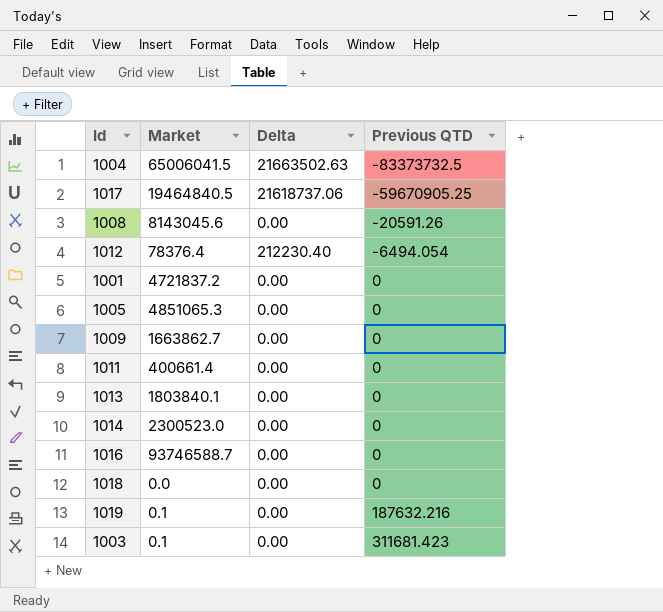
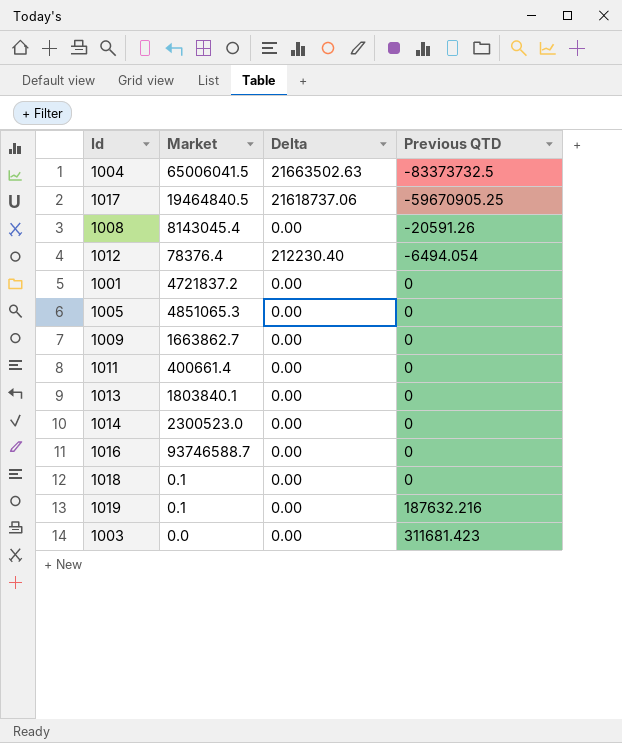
1008 | Market: 8143045.6 -> 8143045.4
1018 | Market: 0.0 -> 0.1
1003 | Market: 0.1 -> 0.0

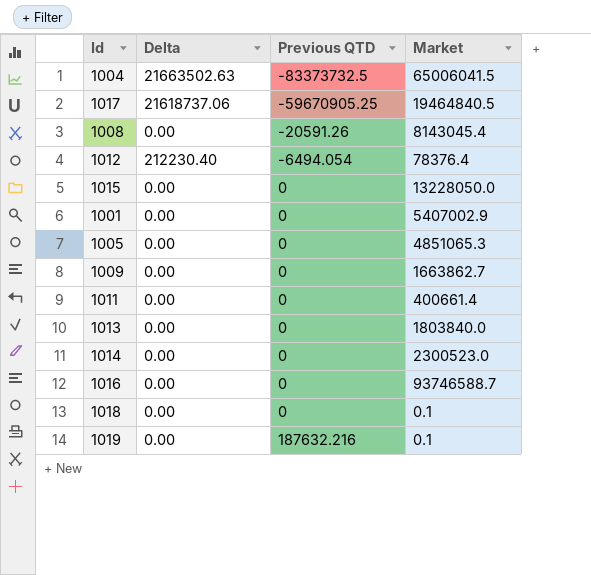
column Market | position: 2 -> 4
row 1003: 0.0 | 0.00 | 311681.423 -> none
row 1015: none -> 0.00 | 0 | 13228050.0
1001 | Market: 4721837.2 -> 5407002.9
1013 | Market: 1803840.1 -> 1803840.0

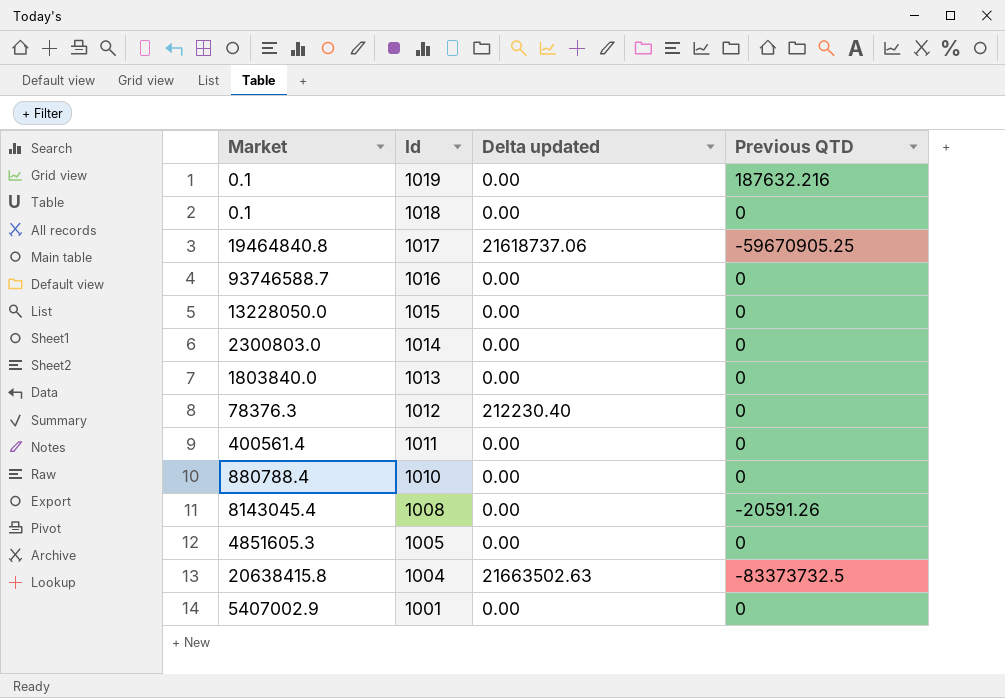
row order: Previous QTD ascending -> Id descending
column Market | position: 4 -> 1
column name: Delta -> Delta updated
row 1009: 0.00 | 0 | 1663862.7 -> none
1017 | Market: 19464840.5 -> 19464840.8
1014 | Market: 2300523.0 -> 2300803.0
1012 | Market: 78376.4 -> 78376.3
1012 | Previous QTD: -6494.054 -> 0
1011 | Market: 400661.4 -> 400561.4
row 1010: none -> 880788.4 | 0.00 | 0
1005 | Market: 4851065.3 -> 4851605.3
1004 | Market: 65006041.5 -> 20638415.8

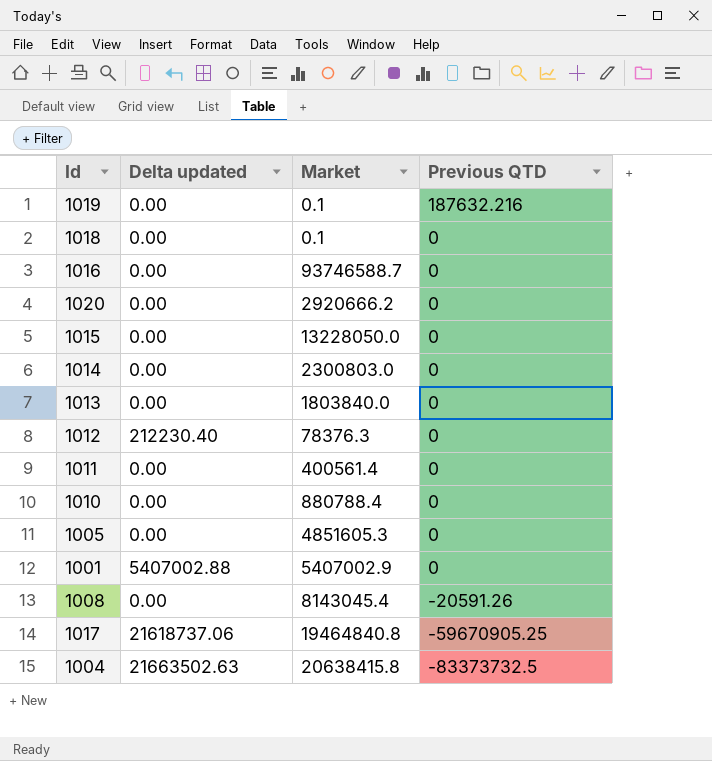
row order: Id descending -> Previous QTD descending
column Market | position: 1 -> 3
row 1020: none -> 0.00 | 2920666.2 | 0
1001 | Delta updated: 0.00 -> 5407002.88

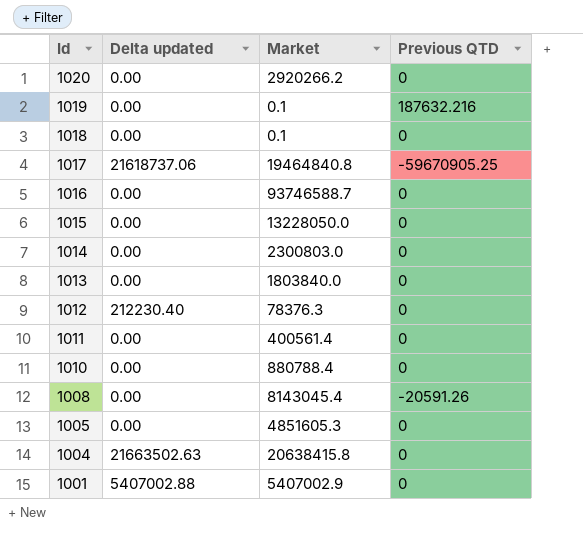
row order: Previous QTD descending -> Id descending
1020 | Market: 2920666.2 -> 2920266.2
1004 | Previous QTD: -83373732.5 -> 0

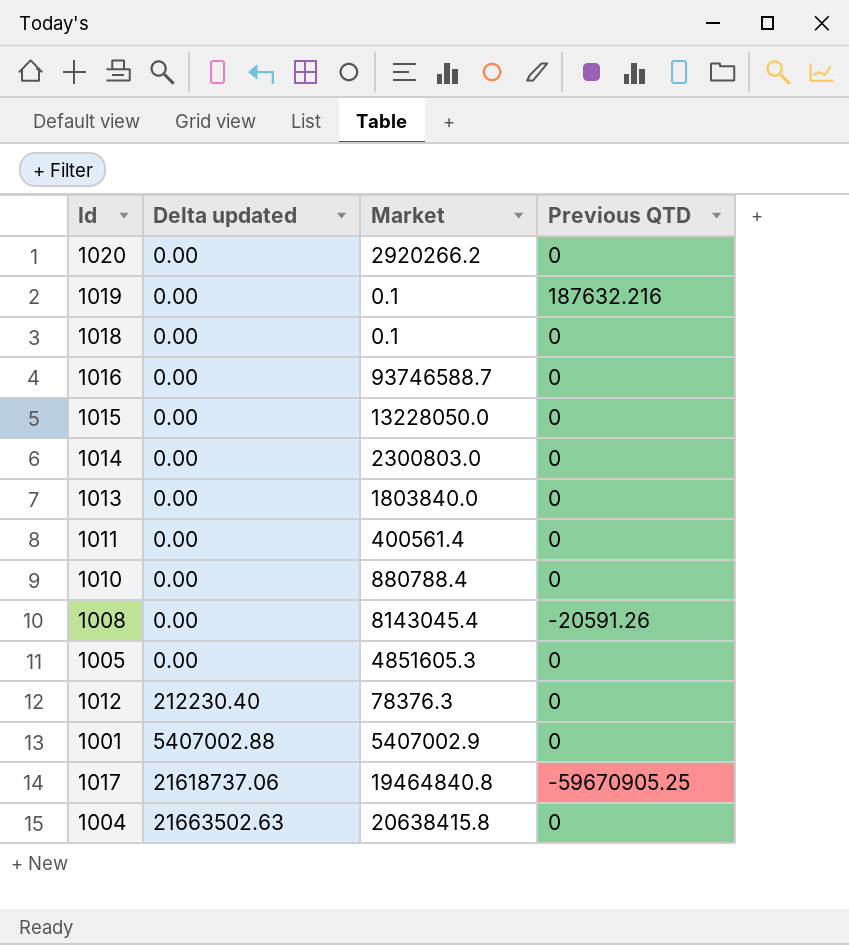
row order: Id descending -> Delta updated ascending

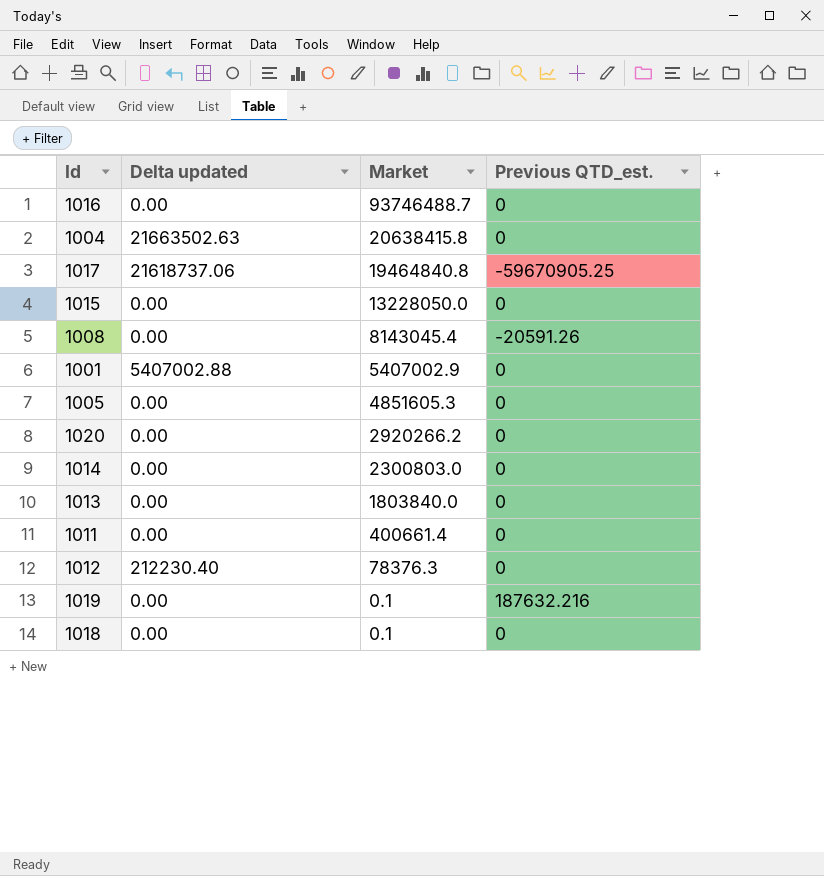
row order: Delta updated ascending -> Market descending
column name: Previous QTD -> Previous QTD_est.
row 1010: 0.00 | 880788.4 | 0 -> none
1016 | Market: 93746588.7 -> 93746488.7
1011 | Market: 400561.4 -> 400661.4

